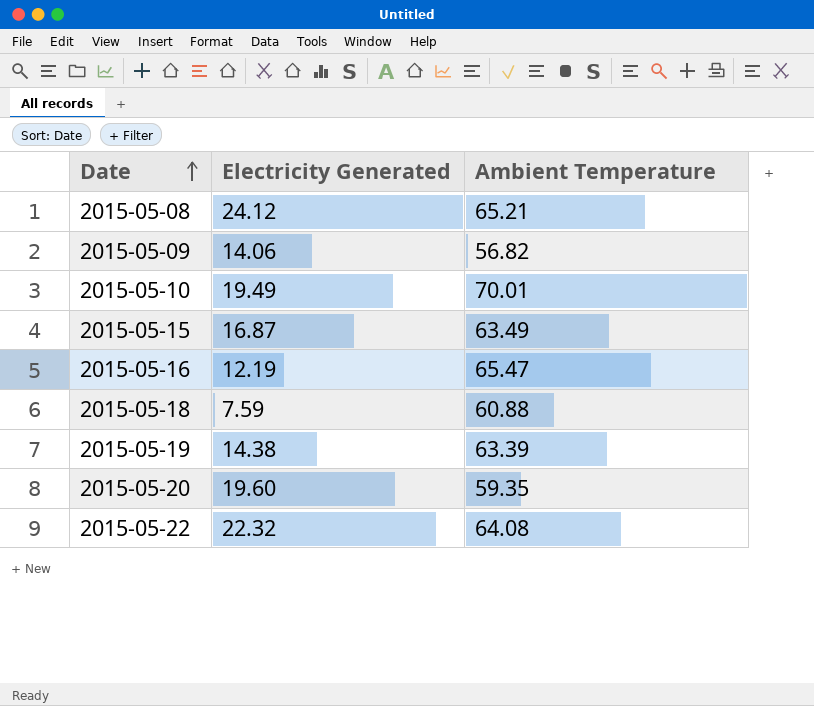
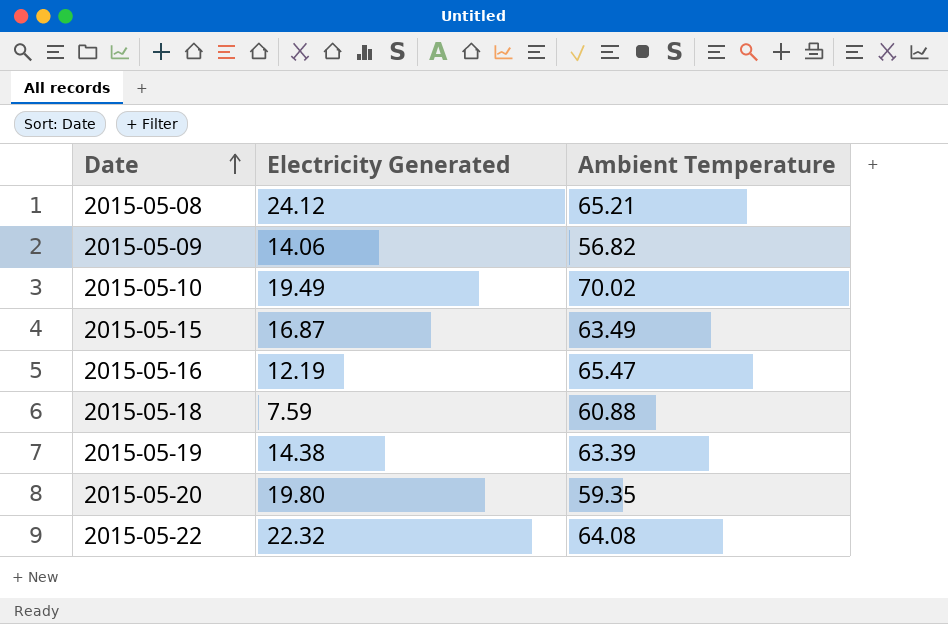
2015-05-10 | Ambient Temperature: 70.01 -> 70.02
2015-05-20 | Electricity Generated: 19.60 -> 19.80

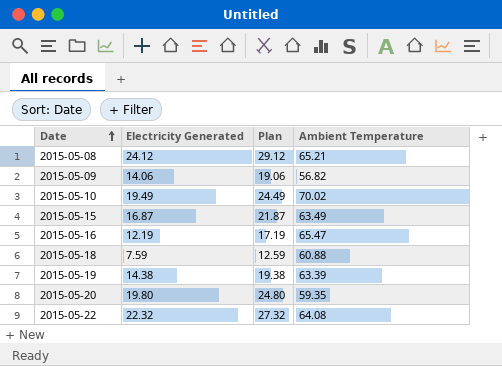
column Plan | formula: none -> [Electricity Generated] + 5

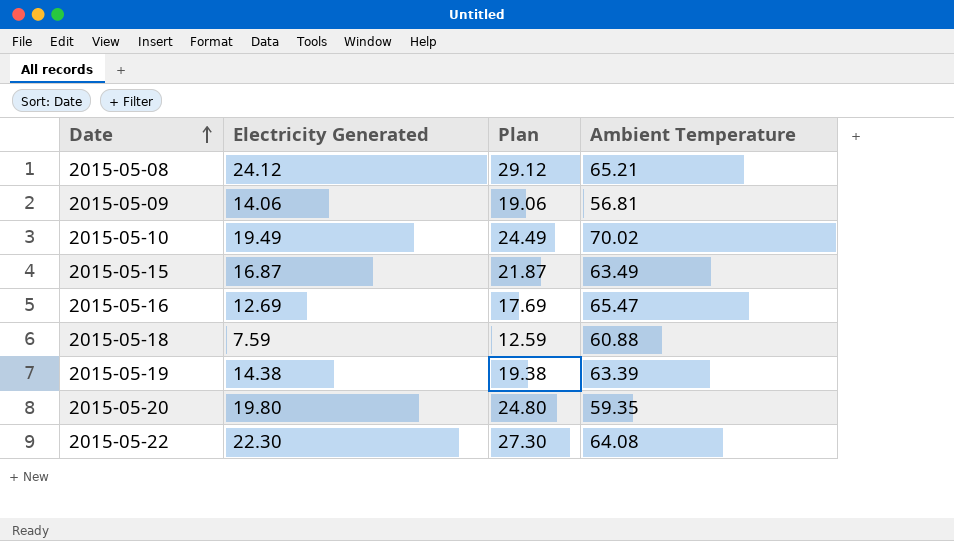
2015-05-09 | Ambient Temperature: 56.82 -> 56.81
2015-05-16 | Electricity Generated: 12.19 -> 12.69
2015-05-16 | Plan: 17.19 -> 17.69
2015-05-22 | Electricity Generated: 22.32 -> 22.30
2015-05-22 | Plan: 27.32 -> 27.30

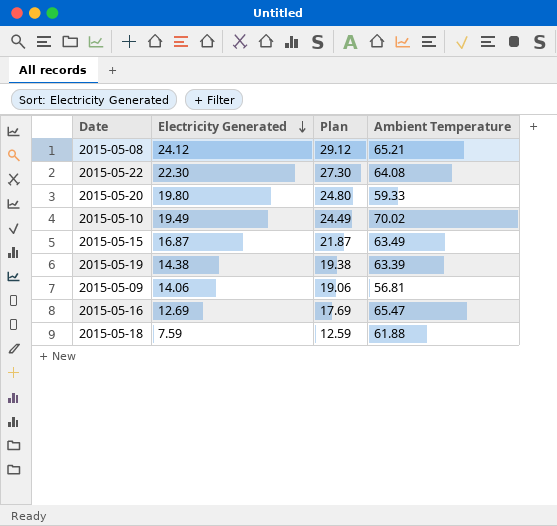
row order: Date ascending -> Electricity Generated descending
2015-05-20 | Ambient Temperature: 59.35 -> 59.33
2015-05-18 | Ambient Temperature: 60.88 -> 61.88

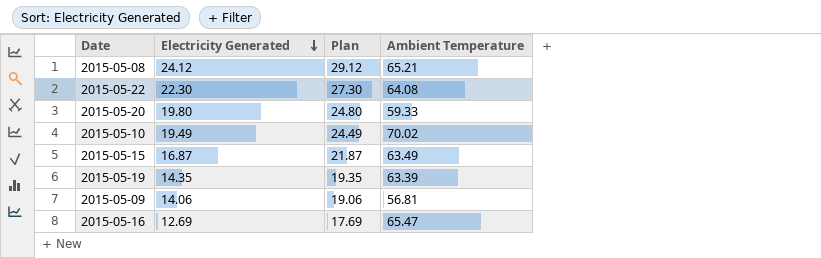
row 2015-05-18: 7.59 | 12.59 | 61.88 -> none
2015-05-19 | Electricity Generated: 14.38 -> 14.35
2015-05-19 | Plan: 19.38 -> 19.35

